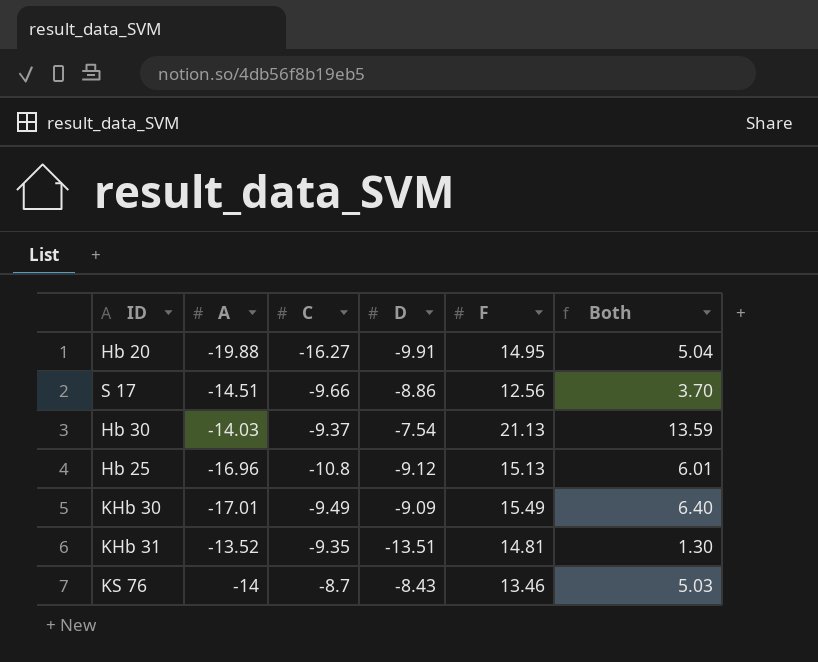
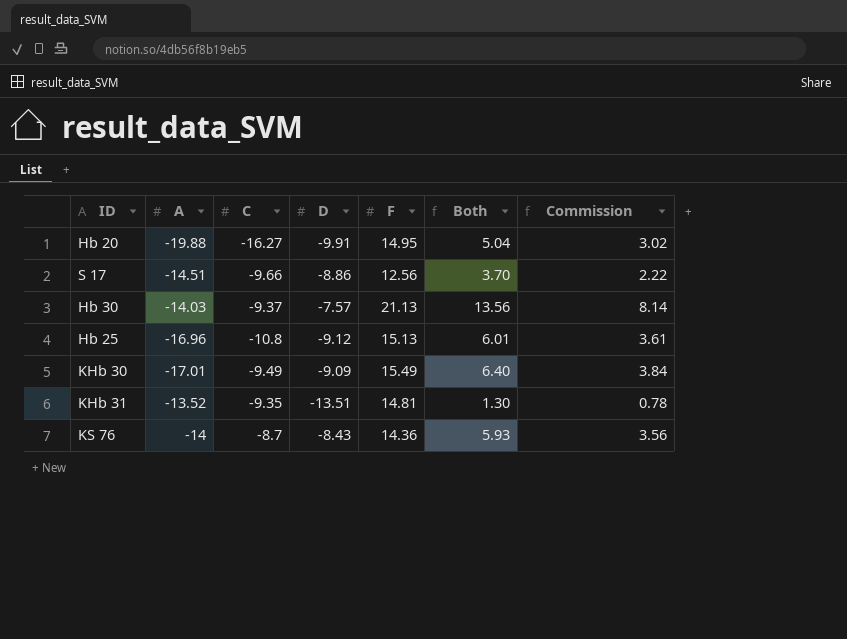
column Commission | formula: none -> [Both] * 0.6
Hb 30 | D: -7.54 -> -7.57
Hb 30 | Both: 13.59 -> 13.56
KS 76 | F: 13.46 -> 14.36
KS 76 | Both: 5.03 -> 5.93

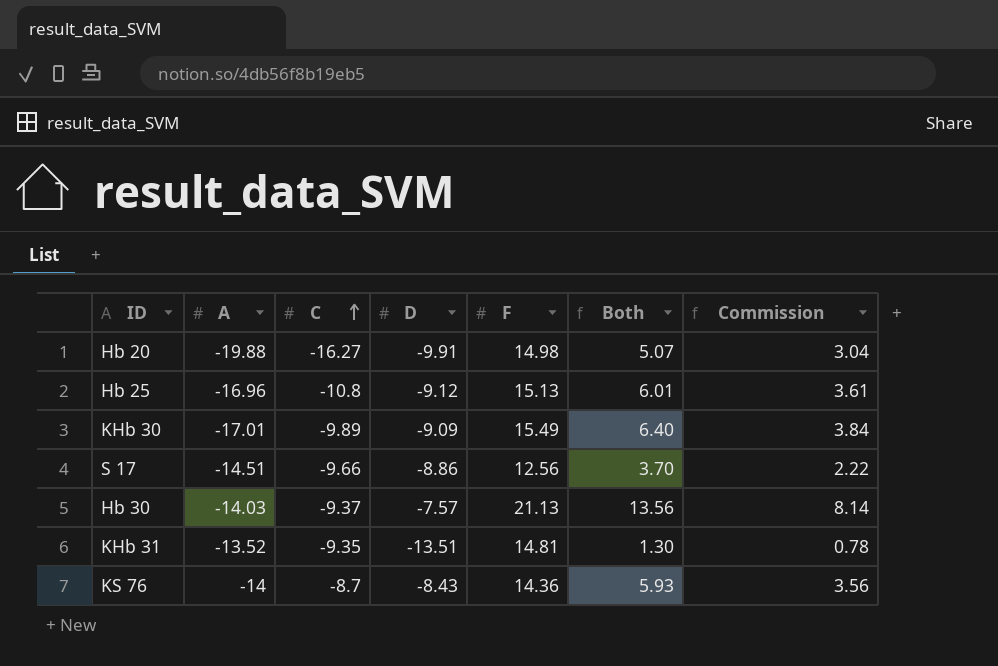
row order: none -> C ascending
Hb 20 | F: 14.95 -> 14.98
Hb 20 | Both: 5.04 -> 5.07
Hb 20 | Commission: 3.02 -> 3.04
KHb 30 | C: -9.49 -> -9.89

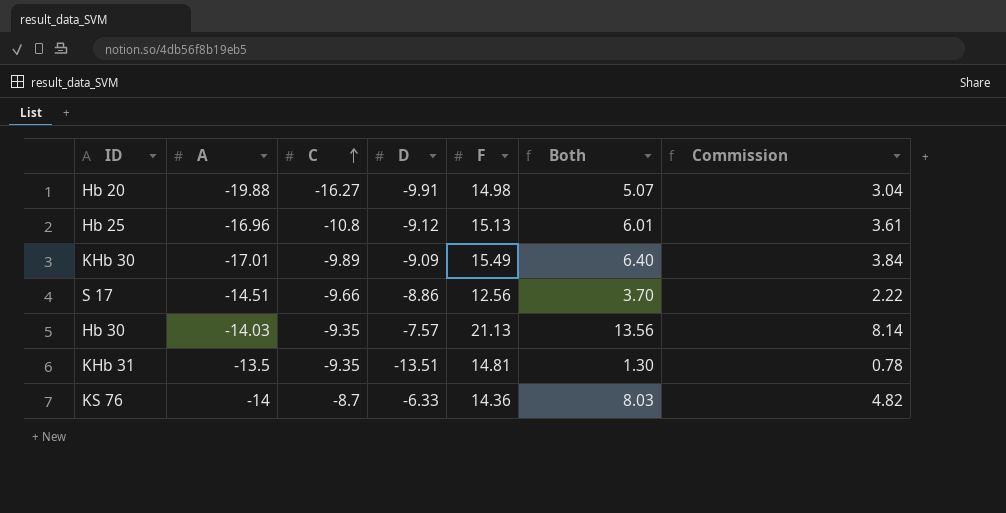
Hb 30 | C: -9.37 -> -9.35
KHb 31 | A: -13.52 -> -13.5
KS 76 | D: -8.43 -> -6.33
KS 76 | Both: 5.93 -> 8.03
KS 76 | Commission: 3.56 -> 4.82

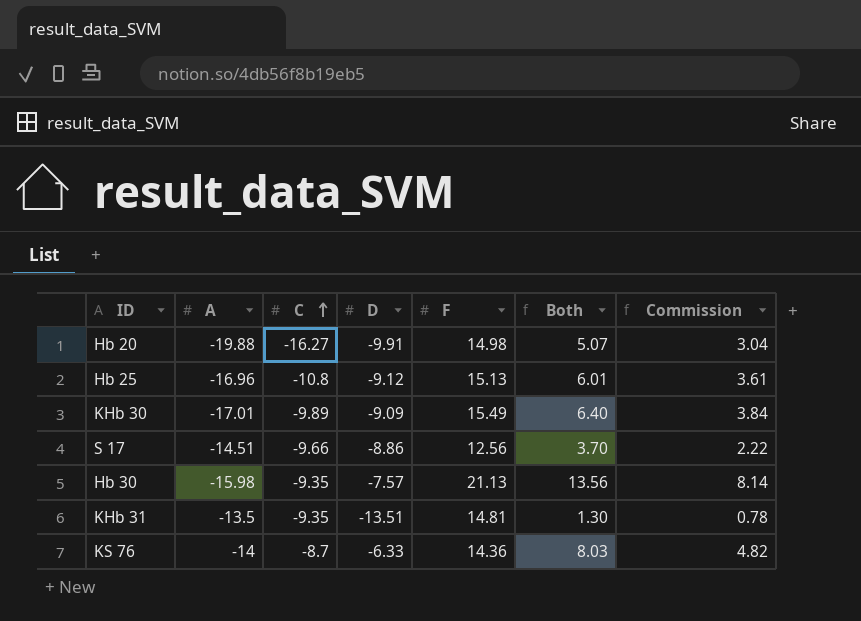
Hb 30 | A: -14.03 -> -15.98

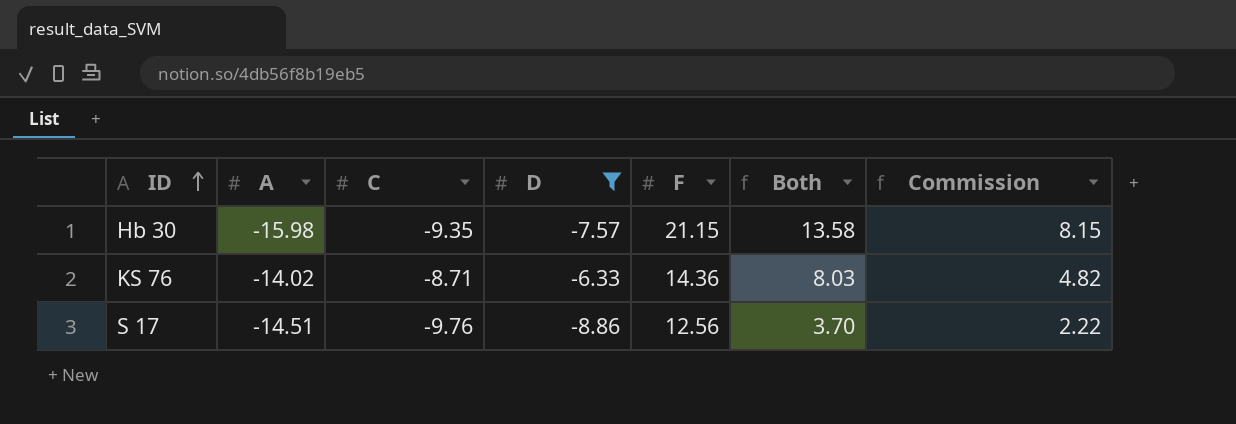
filter: none -> D >= -8.86
row order: C ascending -> ID ascending
Hb 30 | F: 21.13 -> 21.15
Hb 30 | Both: 13.56 -> 13.58
Hb 30 | Commission: 8.14 -> 8.15
KS 76 | A: -14 -> -14.02
KS 76 | C: -8.7 -> -8.71
S 17 | C: -9.66 -> -9.76

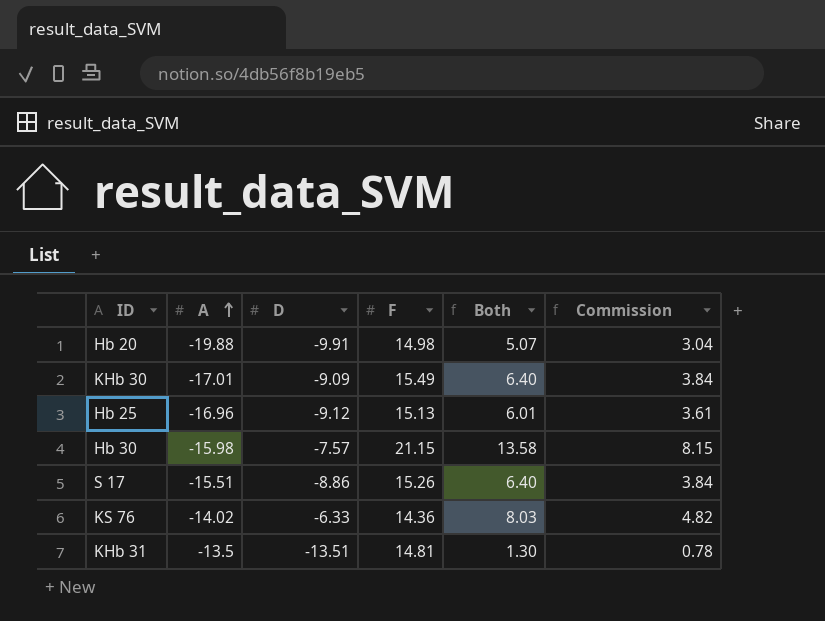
filter: D >= -8.86 -> none
row order: ID ascending -> A ascending
column C | position: 3 -> none
S 17 | A: -14.51 -> -15.51
S 17 | F: 12.56 -> 15.26
S 17 | Both: 3.70 -> 6.40
S 17 | Commission: 2.22 -> 3.84

